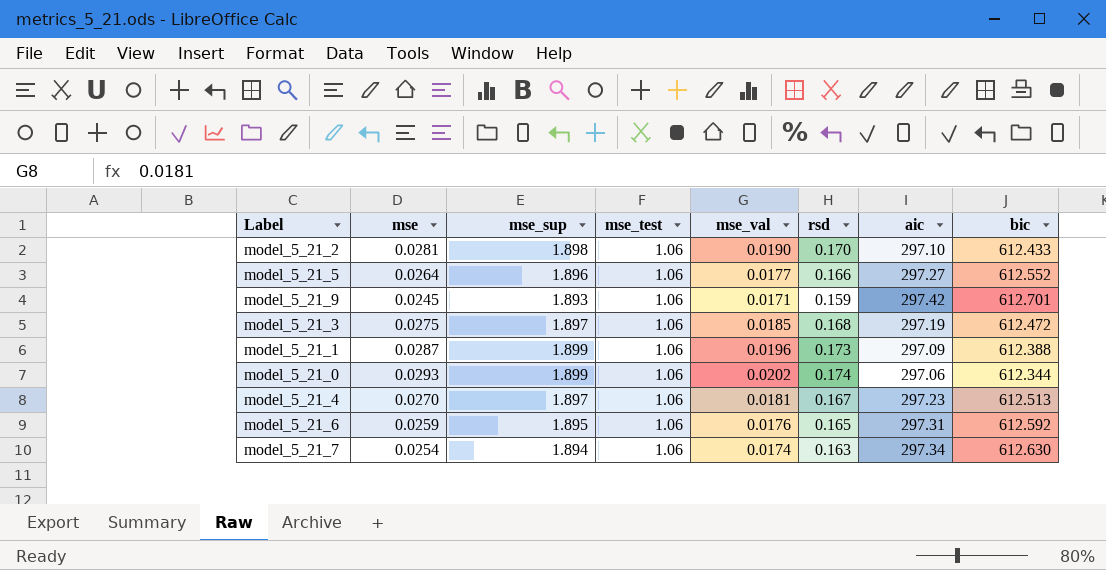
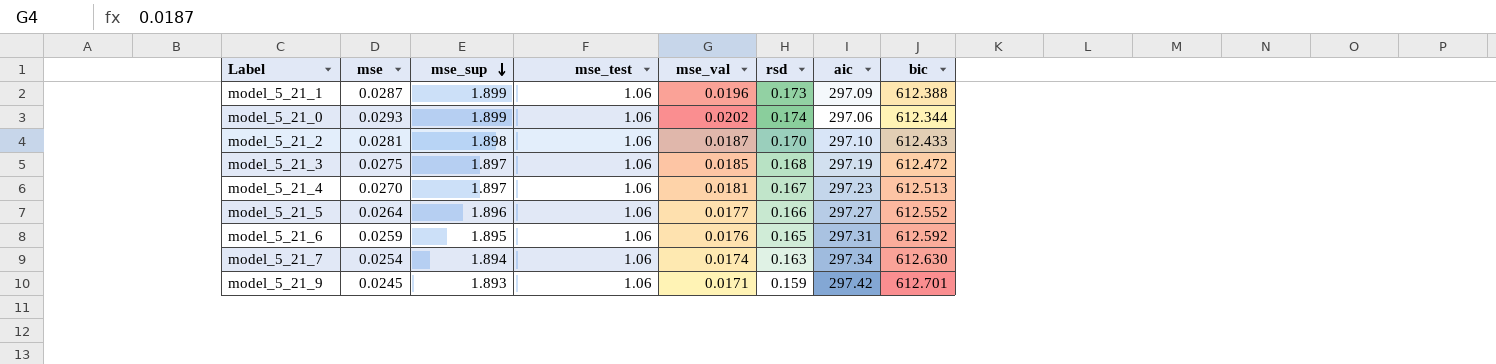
row order: none -> mse_sup descending
model_5_21_2 | mse_val: 0.0190 -> 0.0187

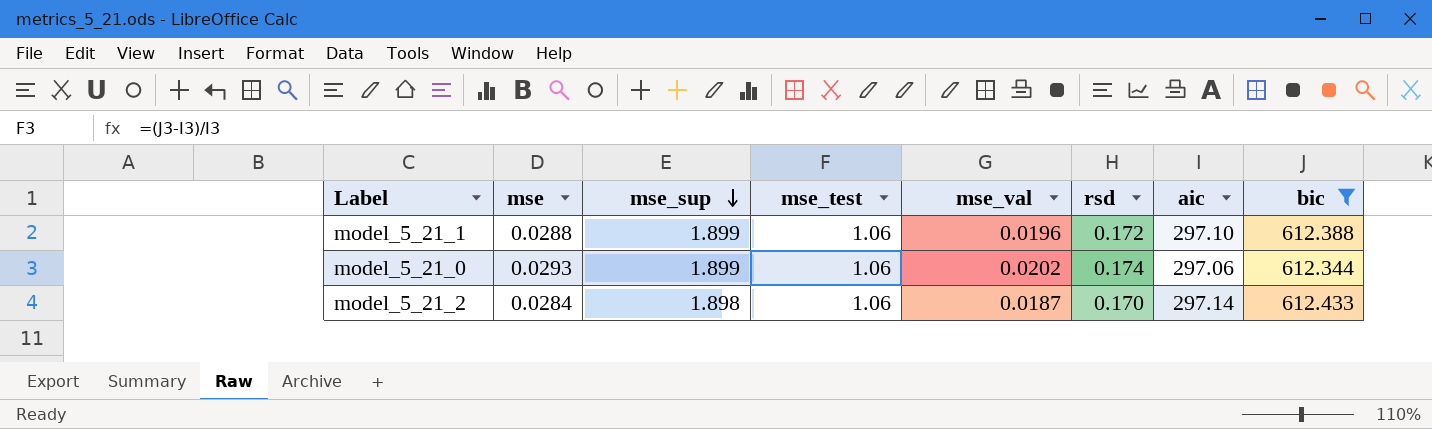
filter: none -> bic <= 612.433
model_5_21_1 | mse: 0.0287 -> 0.0288
model_5_21_1 | rsd: 0.173 -> 0.172
model_5_21_1 | aic: 297.09 -> 297.10
model_5_21_2 | mse: 0.0281 -> 0.0284
model_5_21_2 | aic: 297.10 -> 297.14

